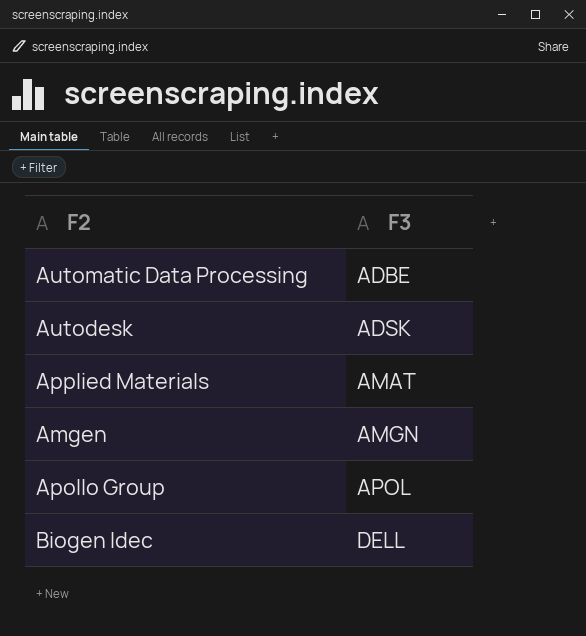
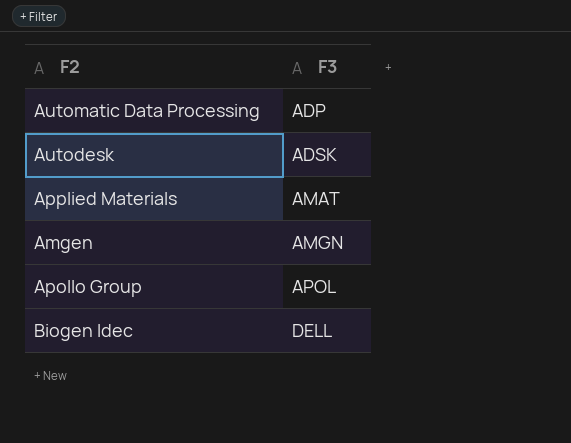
Automatic Data Processing | F3: ADBE -> ADP

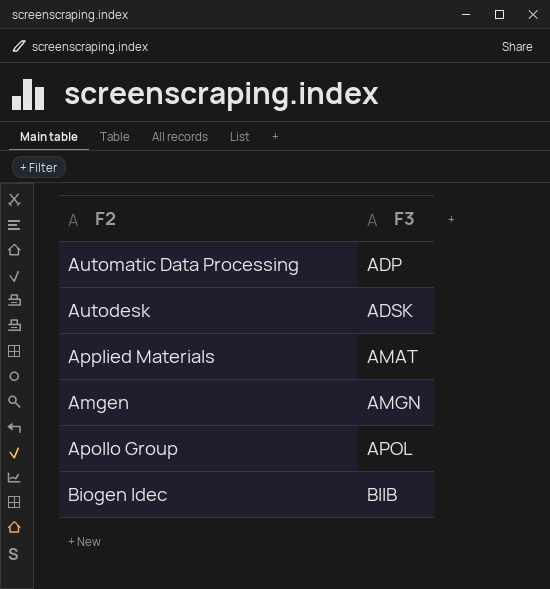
Biogen Idec | F3: DELL -> BIIB

